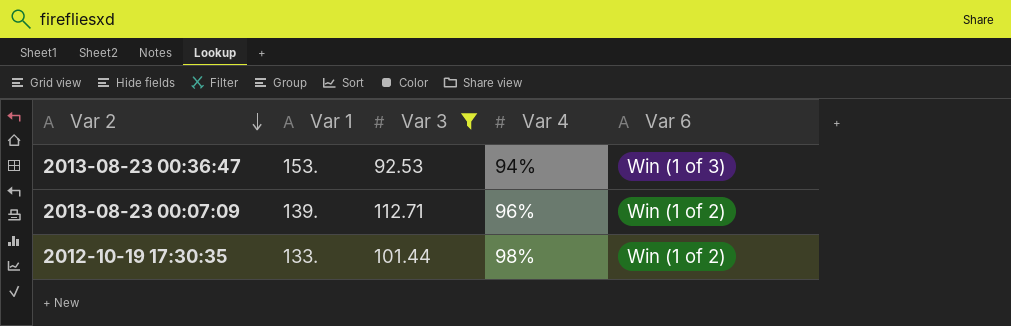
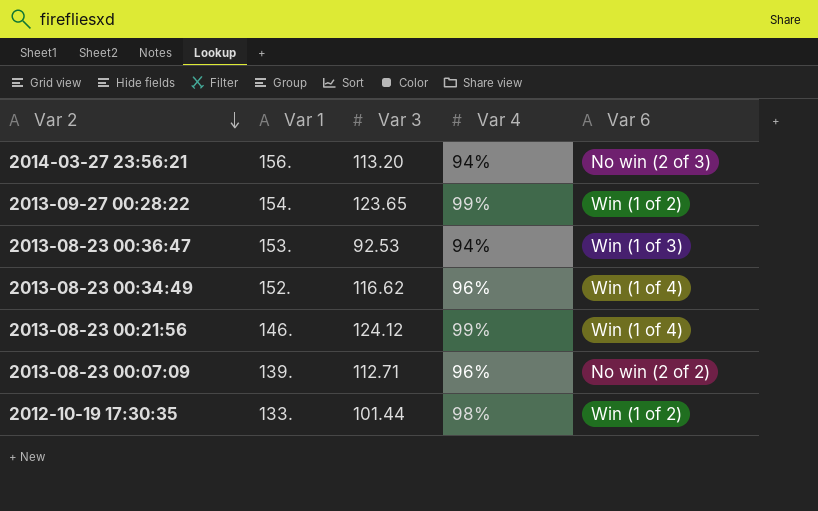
filter: Var 3 <= 112.71 -> none
2013-08-23 00:07:09 | Var 6: Win (1 of 2) -> No win (2 of 2)

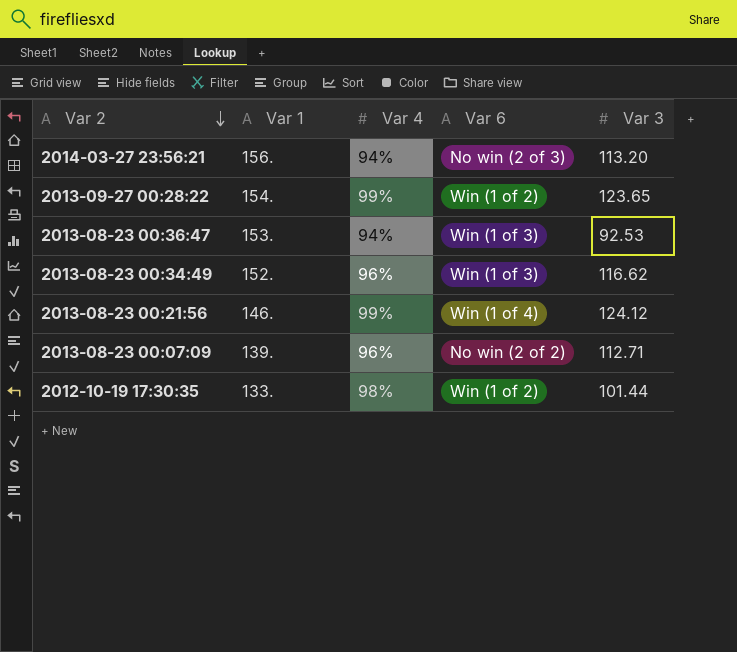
column Var 3 | position: 3 -> 5
2013-08-23 00:34:49 | Var 6: Win (1 of 4) -> Win (1 of 3)

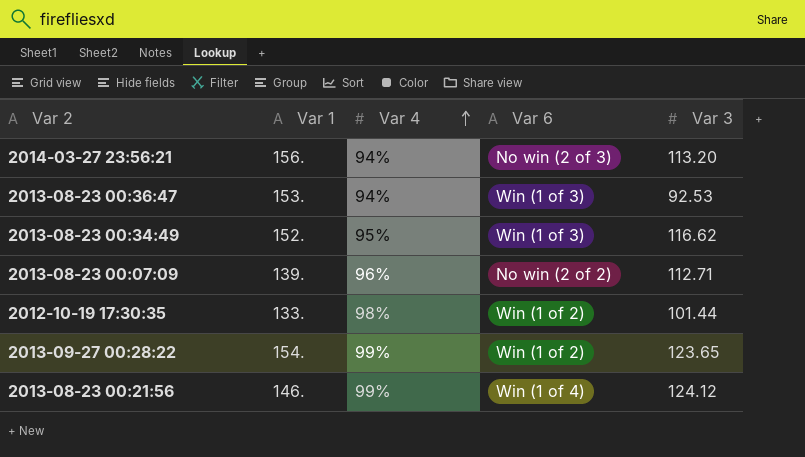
row order: Var 2 descending -> Var 4 ascending
2013-08-23 00:34:49 | Var 4: 96% -> 95%

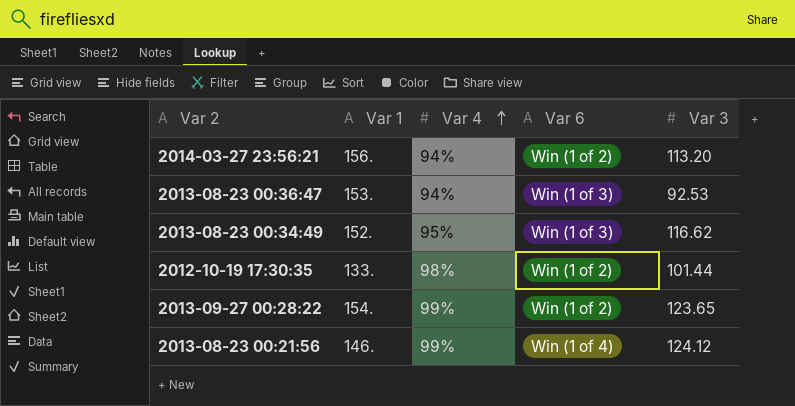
row 2013-08-23 00:07:09: 139. | 96% | No win (2 of 2) | 112.71 -> none
2014-03-27 23:56:21 | Var 6: No win (2 of 3) -> Win (1 of 2)

